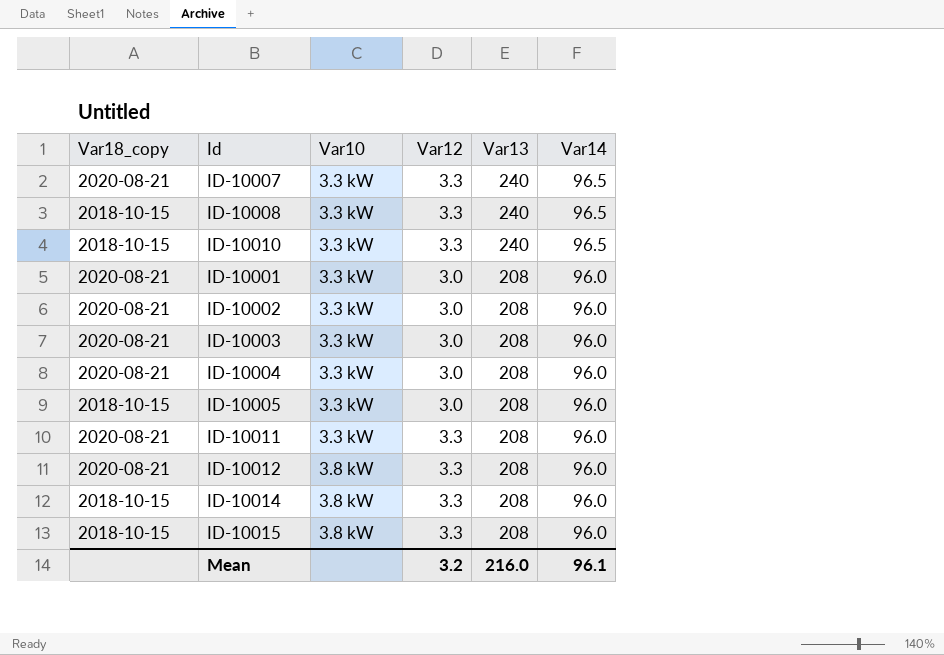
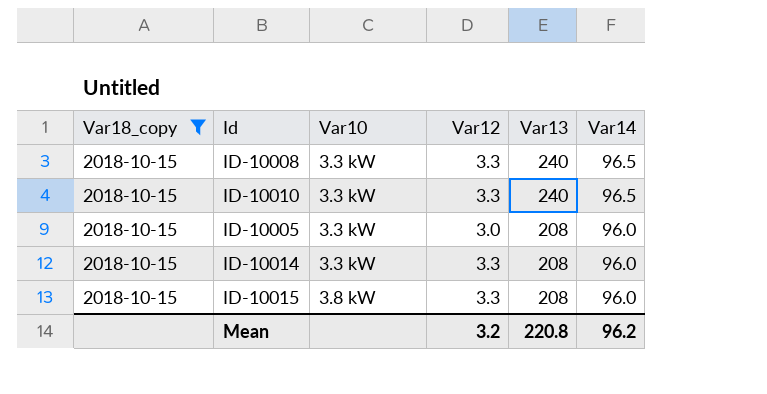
filter: none -> Var18_copy = 2018-10-15
ID-10014 | Var10: 3.8 kW -> 3.3 kW
Mean | Var13: 216.0 -> 220.8
Mean | Var14: 96.1 -> 96.2

